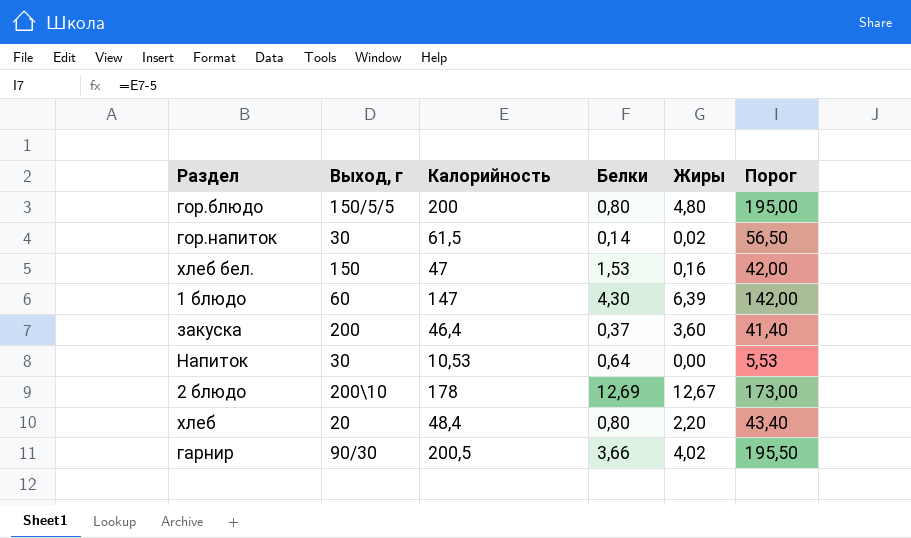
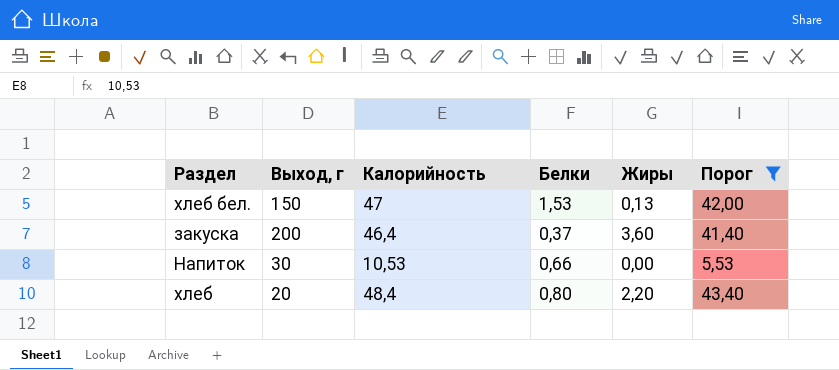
filter: none -> Порог <= 43,40
хлеб бел. | Жиры: 0,16 -> 0,13
Напиток | Белки: 0,64 -> 0,66

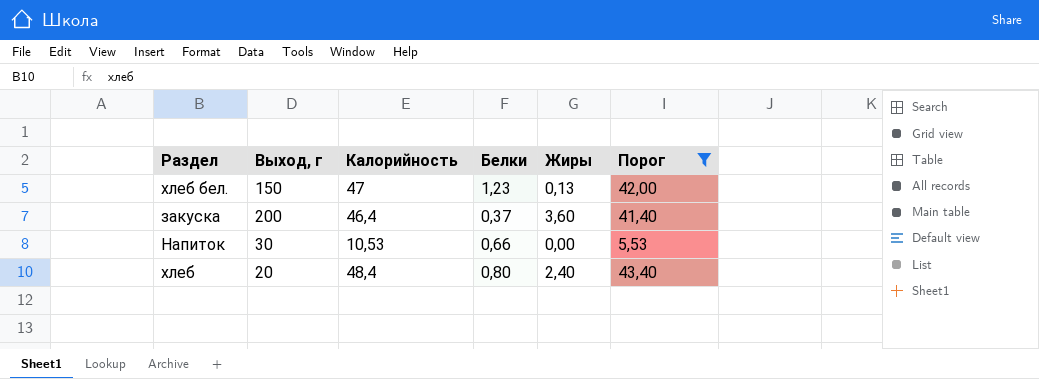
хлеб бел. | Белки: 1,53 -> 1,23
хлеб | Жиры: 2,20 -> 2,40

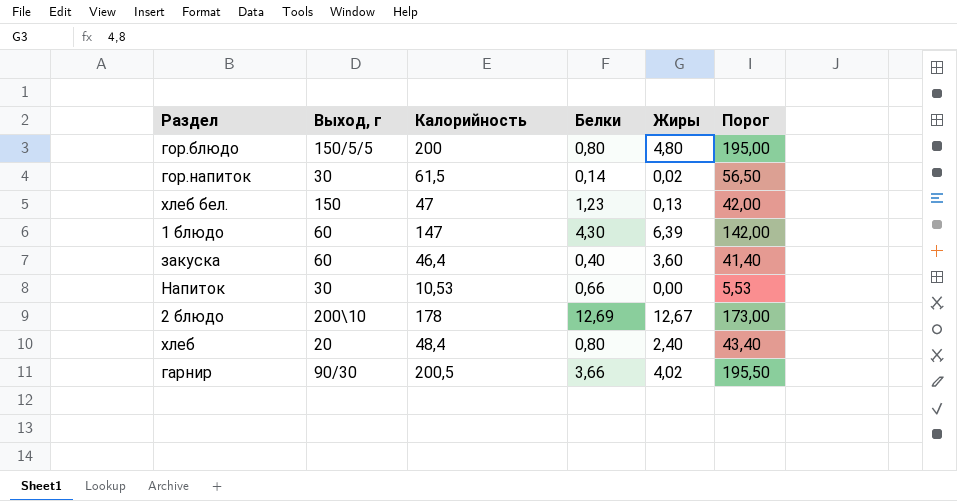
filter: Порог <= 43,40 -> none
закуска | Выход, г: 200 -> 60
закуска | Белки: 0,37 -> 0,40

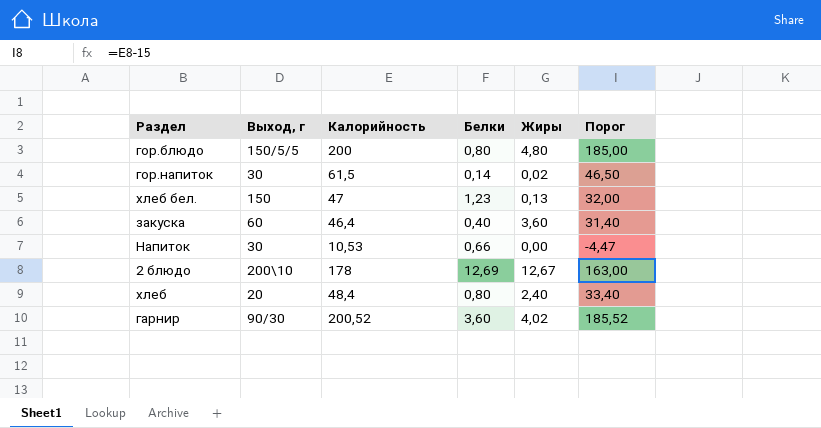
column Порог | formula: [Калорийность] - 5 -> [Калорийность] - 15
row 1 блюдо: 60 | 147 | 4,30 | 6,39 | 142,00 -> none
гарнир | Калорийность: 200,5 -> 200,52
гарнир | Белки: 3,66 -> 3,60

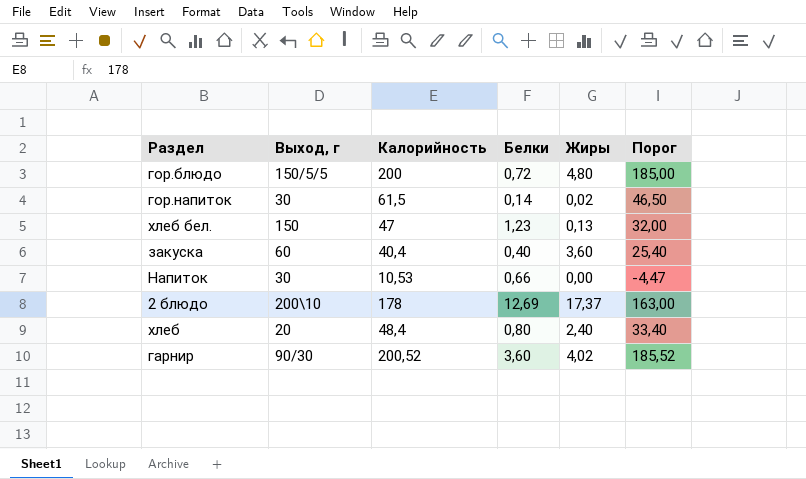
гор.блюдо | Белки: 0,80 -> 0,72
закуска | Калорийность: 46,4 -> 40,4
закуска | Порог: 31,40 -> 25,40
2 блюдо | Жиры: 12,67 -> 17,37

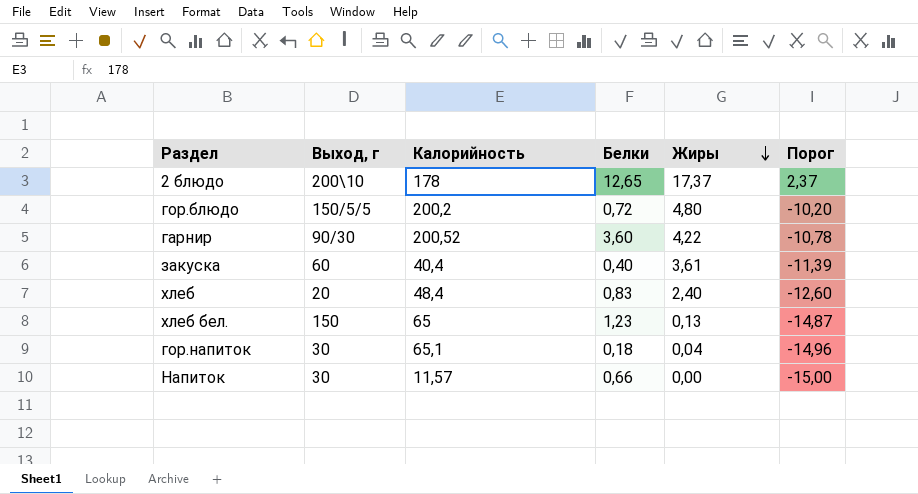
row order: none -> Жиры descending
column Порог | formula: [Калорийность] - 15 -> [Жиры] - 15
2 блюдо | Белки: 12,69 -> 12,65
гор.блюдо | Калорийность: 200 -> 200,2
гарнир | Жиры: 4,02 -> 4,22
закуска | Жиры: 3,60 -> 3,61
хлеб | Белки: 0,80 -> 0,83
хлеб бел. | Калорийность: 47 -> 65
гор.напиток | Калорийность: 61,5 -> 65,1
гор.напиток | Белки: 0,14 -> 0,18
гор.напиток | Жиры: 0,02 -> 0,04
Напиток | Калорийность: 10,53 -> 11,57

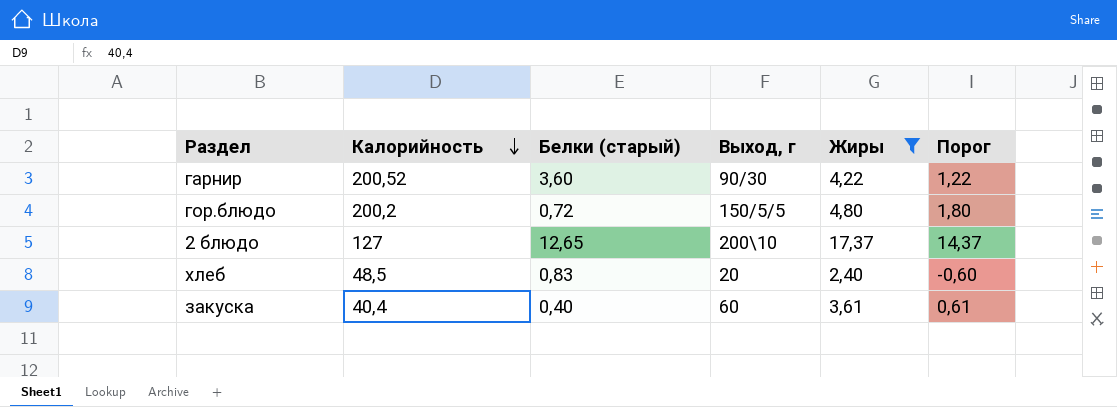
filter: none -> Жиры >= 2,40
row order: Жиры descending -> Калорийность descending
column name: Белки -> Белки (старый)
column Выход, г | position: 2 -> 4
column Порог | formula: [Жиры] - 15 -> [Жиры] - 3
2 блюдо | Калорийность: 178 -> 127
хлеб | Калорийность: 48,4 -> 48,5

